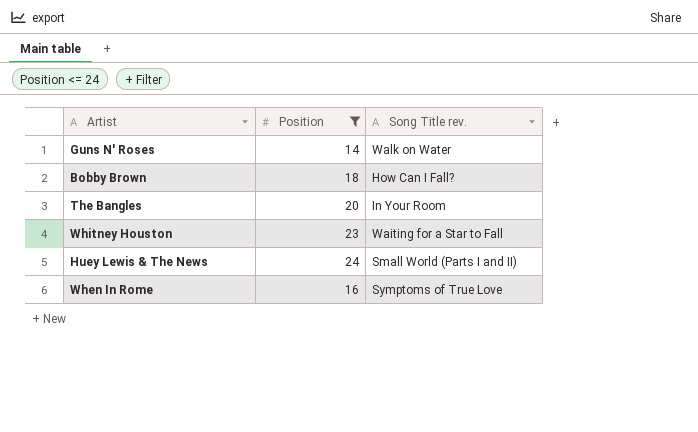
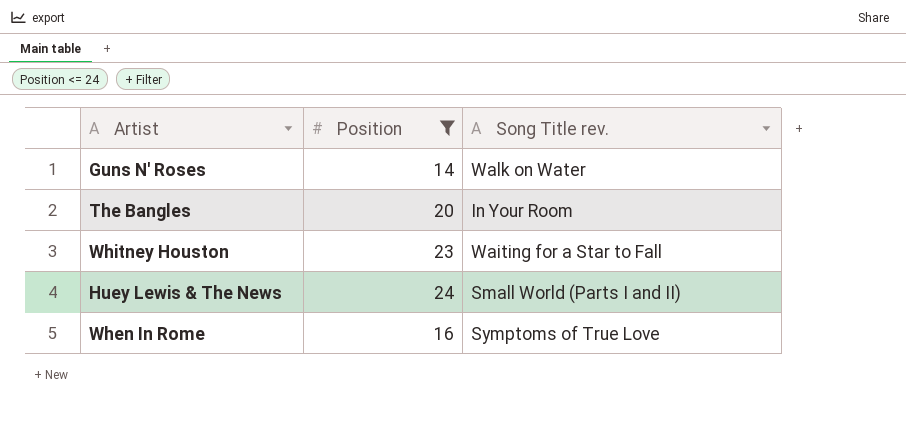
row Bobby Brown: 18 | How Can I Fall? -> none

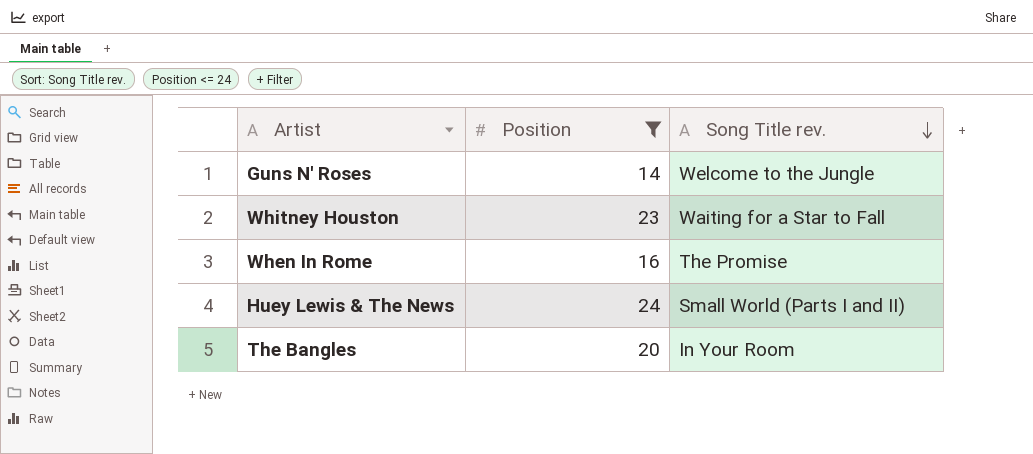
row order: none -> Song Title rev. descending
Guns N' Roses | Song Title rev.: Walk on Water -> Welcome to the Jungle
When In Rome | Song Title rev.: Symptoms of True Love -> The Promise

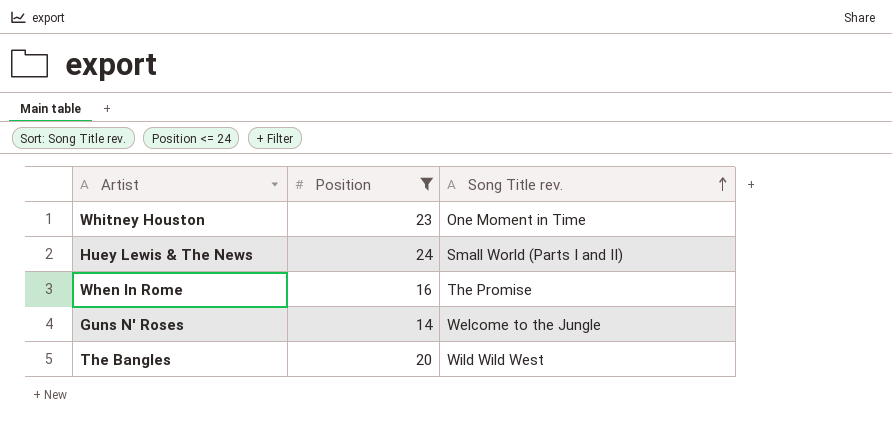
row order: Song Title rev. descending -> Song Title rev. ascending
Whitney Houston | Song Title rev.: Waiting for a Star to Fall -> One Moment in Time
The Bangles | Song Title rev.: In Your Room -> Wild Wild West

